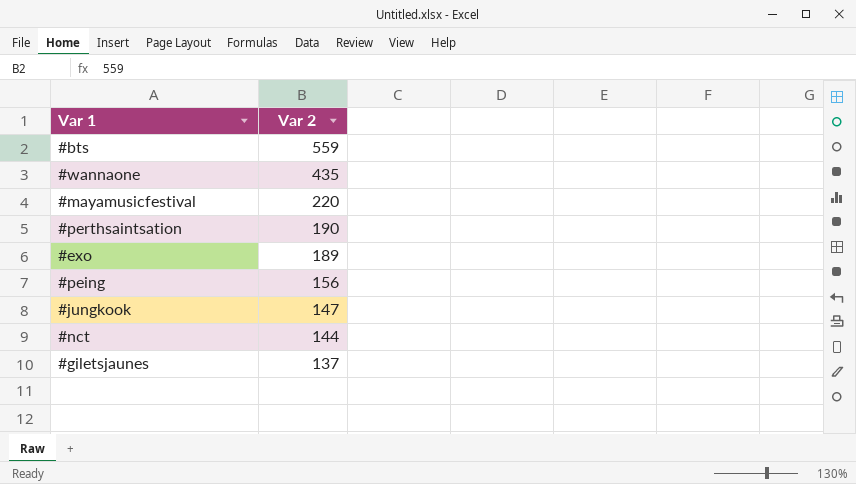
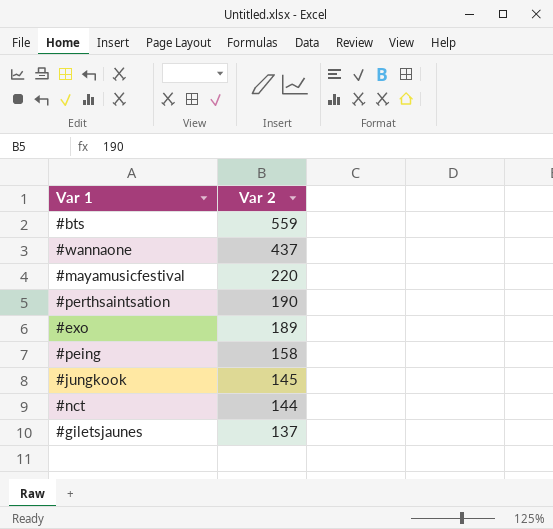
#wannaone | Var 2: 435 -> 437
#peing | Var 2: 156 -> 158
#jungkook | Var 2: 147 -> 145

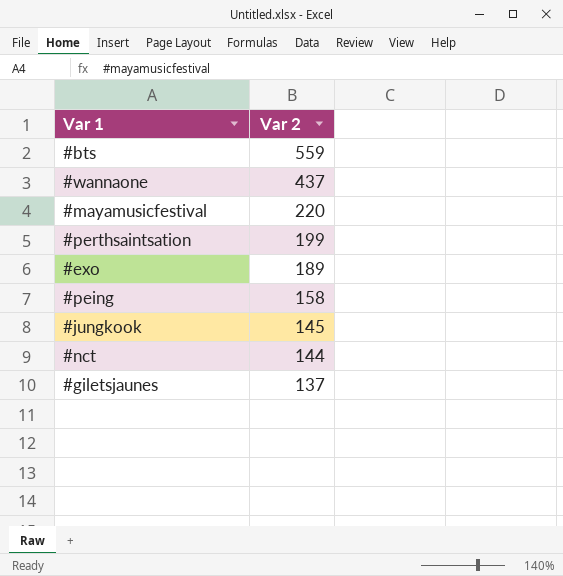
#perthsaintsation | Var 2: 190 -> 199

